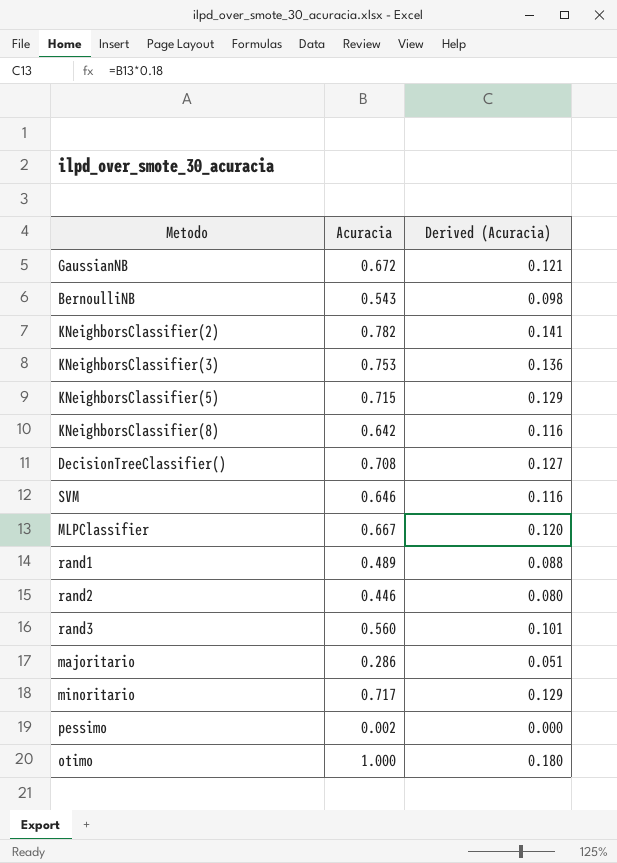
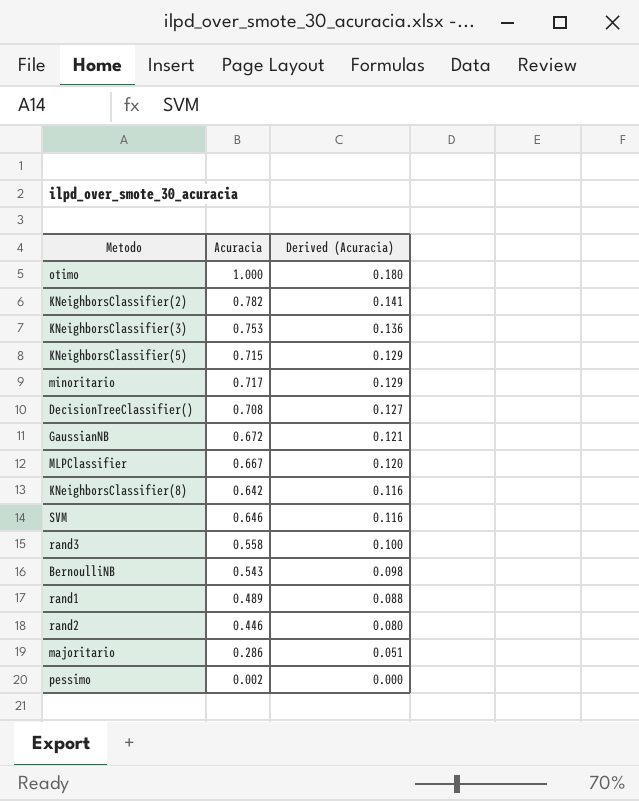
row order: none -> Derived (Acuracia) descending
rand3 | Acuracia: 0.560 -> 0.558
rand3 | Derived (Acuracia): 0.101 -> 0.100

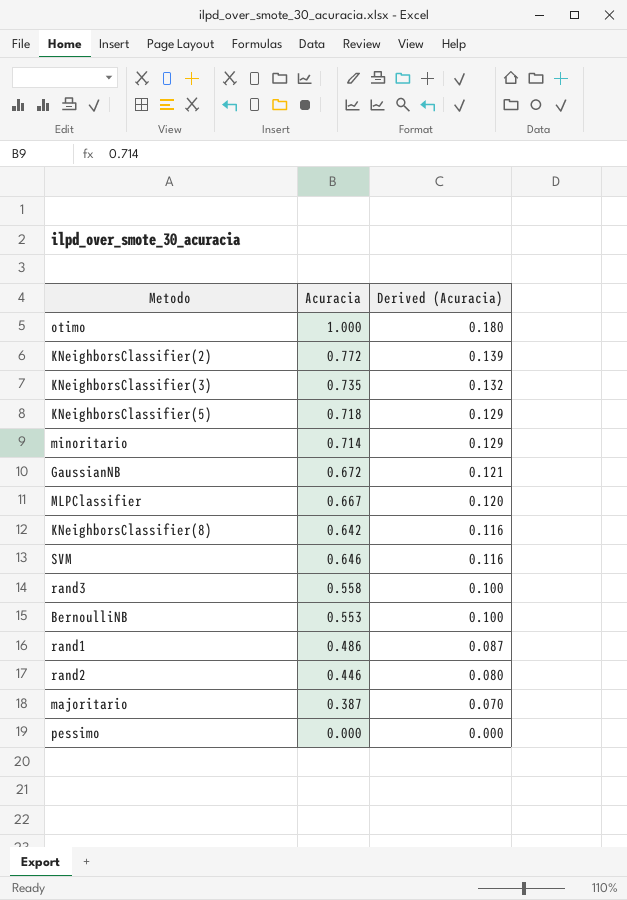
row DecisionTreeClassifier(): 0.708 | 0.127 -> none
KNeighborsClassifier(2) | Acuracia: 0.782 -> 0.772
KNeighborsClassifier(2) | Derived (Acuracia): 0.141 -> 0.139
KNeighborsClassifier(3) | Acuracia: 0.753 -> 0.735
KNeighborsClassifier(3) | Derived (Acuracia): 0.136 -> 0.132
KNeighborsClassifier(5) | Acuracia: 0.715 -> 0.718
minoritario | Acuracia: 0.717 -> 0.714
BernoulliNB | Acuracia: 0.543 -> 0.553
BernoulliNB | Derived (Acuracia): 0.098 -> 0.100
rand1 | Acuracia: 0.489 -> 0.486
rand1 | Derived (Acuracia): 0.088 -> 0.087
majoritario | Acuracia: 0.286 -> 0.387
majoritario | Derived (Acuracia): 0.051 -> 0.070
pessimo | Acuracia: 0.002 -> 0.000

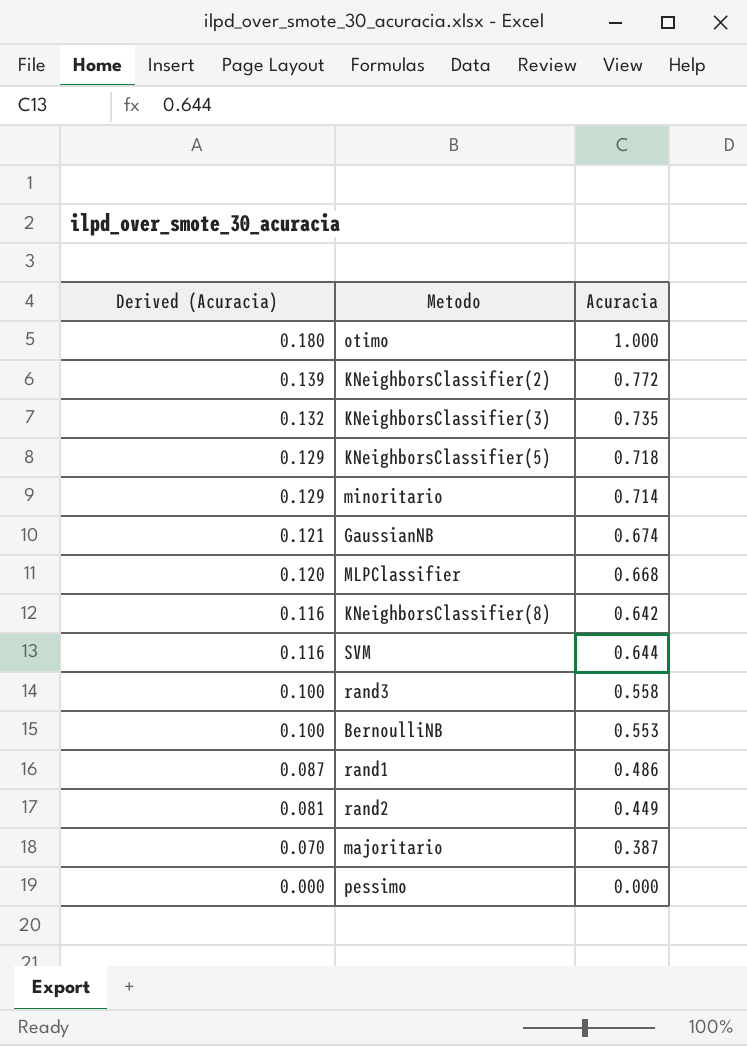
column Derived (Acuracia) | position: 3 -> 1
GaussianNB | Acuracia: 0.672 -> 0.674
MLPClassifier | Acuracia: 0.667 -> 0.668
SVM | Acuracia: 0.646 -> 0.644
rand2 | Derived (Acuracia): 0.080 -> 0.081
rand2 | Acuracia: 0.446 -> 0.449

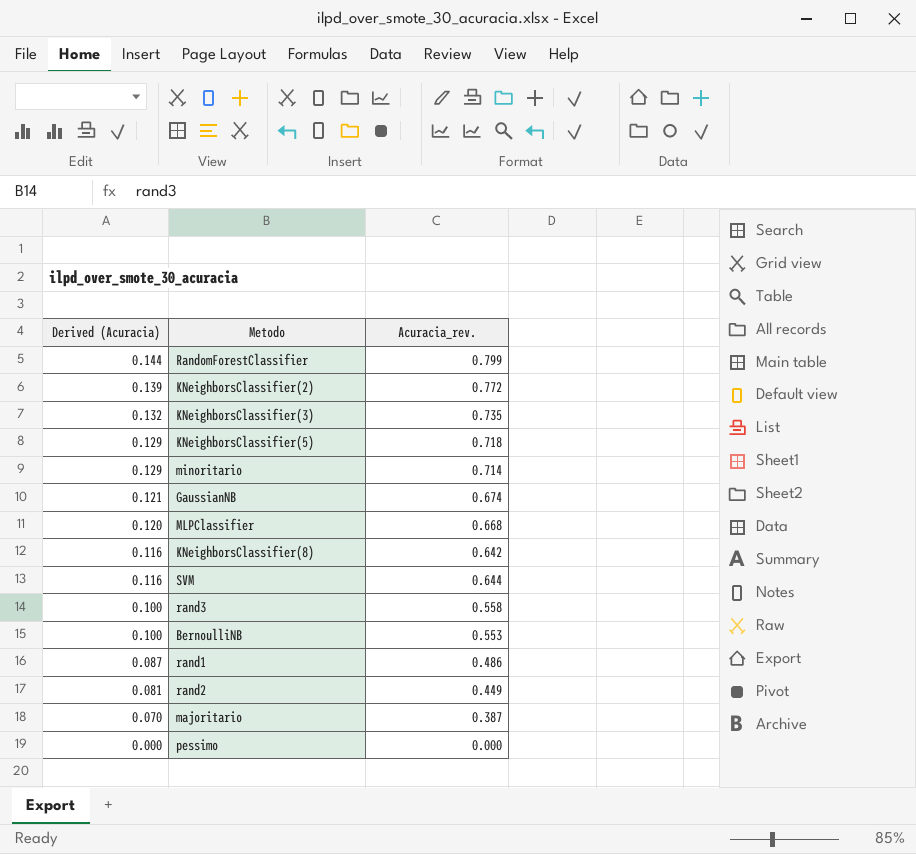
column name: Acuracia -> Acuracia_rev.
row otimo: 0.180 | 1.000 -> none
row RandomForestClassifier: none -> 0.144 | 0.799

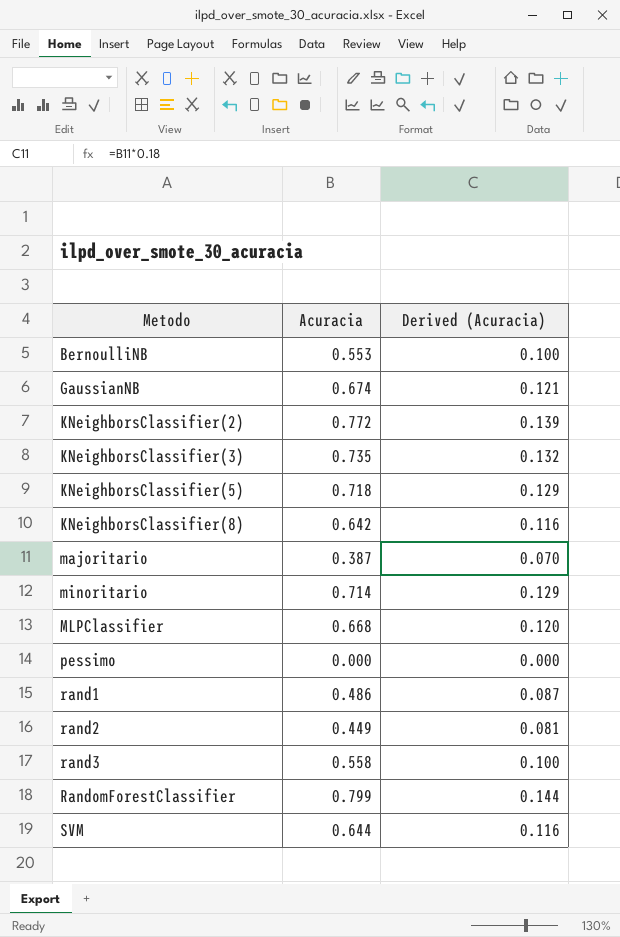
row order: Derived (Acuracia) descending -> Metodo ascending
column name: Acuracia_rev. -> Acuracia
column Derived (Acuracia) | position: 1 -> 3

